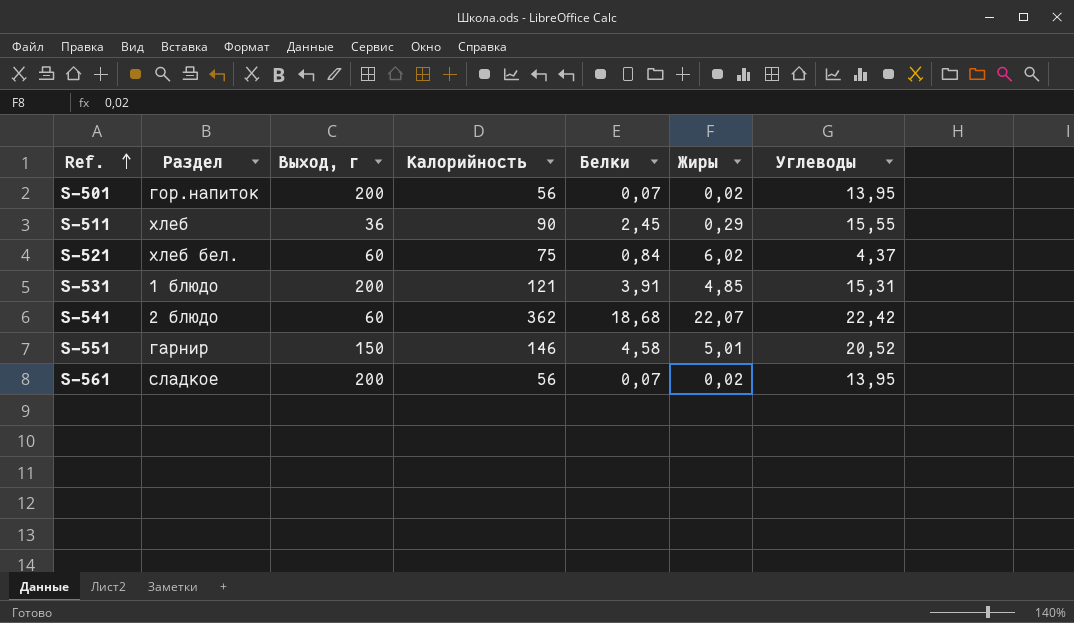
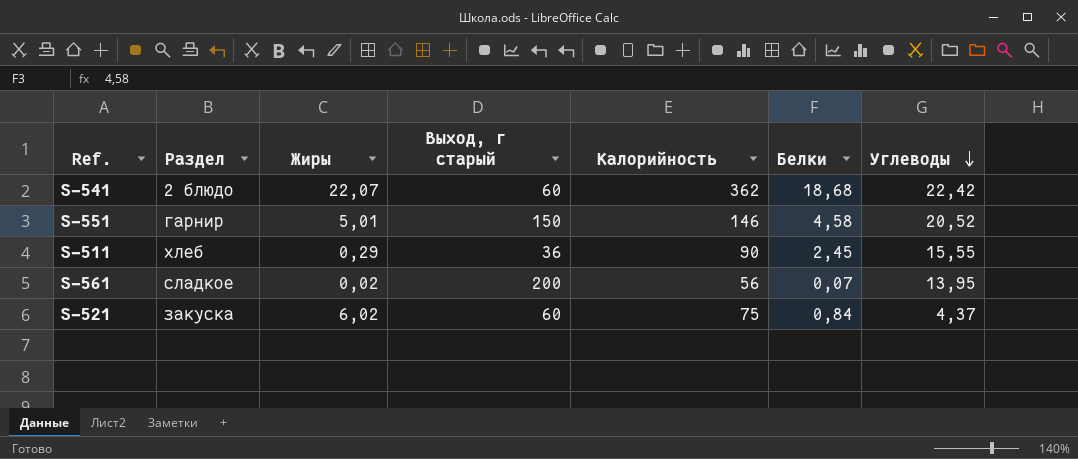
row order: Ref. ascending -> Углеводы descending
column Жиры | position: 6 -> 3
column name: Выход, г -> Выход, г старый
row S-501: гор.напиток | 200 | 56 | 0,07 | 0,02 | 13,95 -> none
row S-531: 1 блюдо | 200 | 121 | 3,91 | 4,85 | 15,31 -> none
S-521 | Раздел: хлеб бел. -> закуска

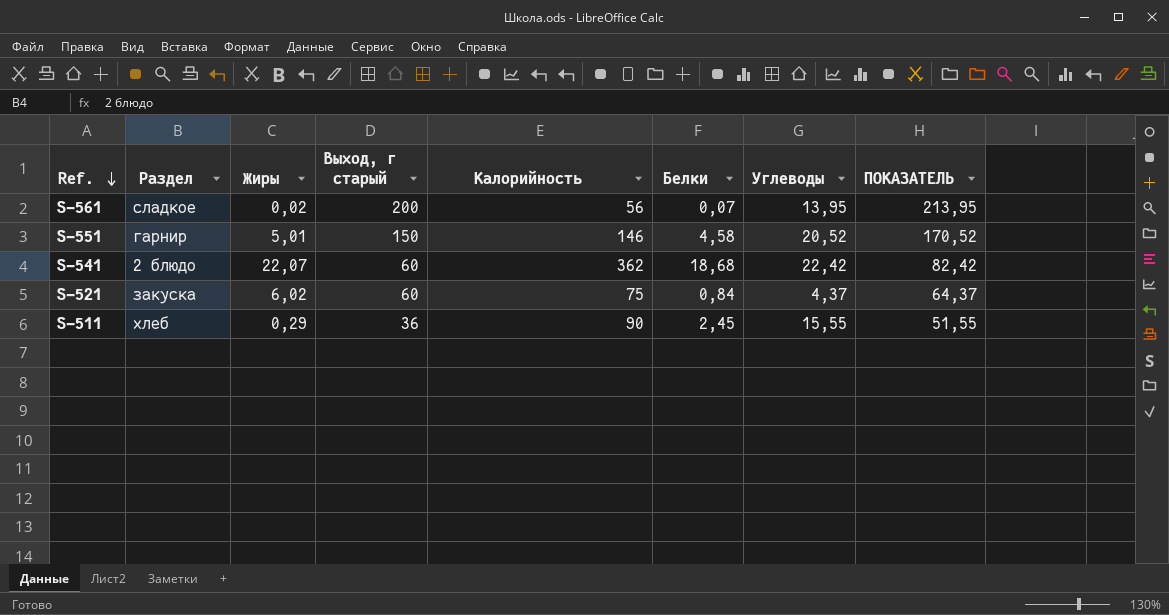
row order: Углеводы descending -> Ref. descending
column ПОКАЗАТЕЛЬ | formula: none -> [Выход, г старый] + [Углеводы]

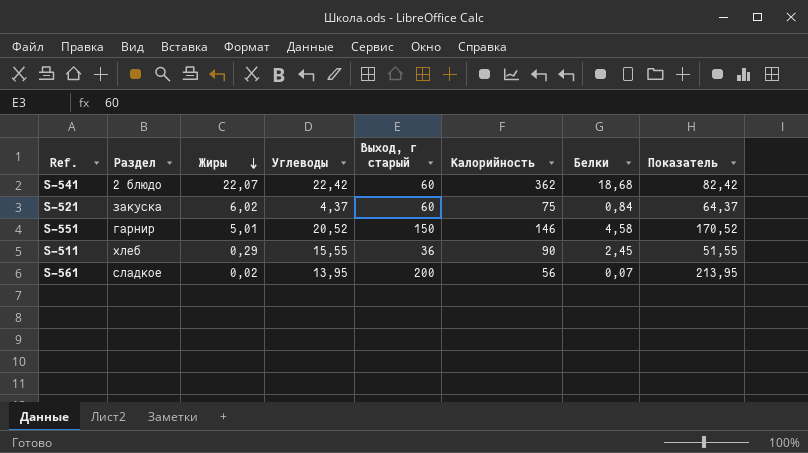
row order: Ref. descending -> Жиры descending
column Углеводы | position: 7 -> 4
column name: ПОКАЗАТЕЛЬ -> Показатель

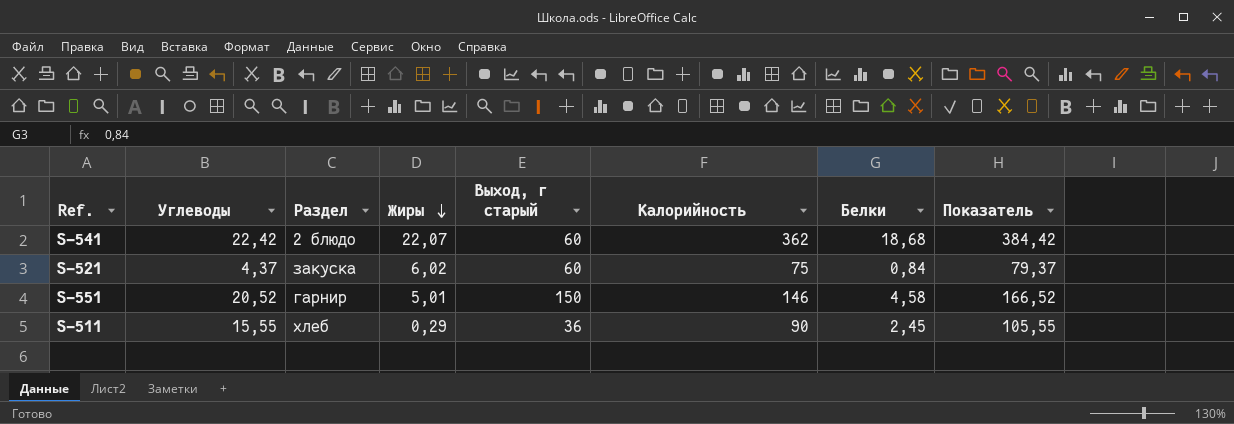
column Углеводы | position: 4 -> 2
column Показатель | formula: [Углеводы] + [Выход, г старый] -> [Углеводы] + [Калорийность]
row S-561: сладкое | 0,02 | 13,95 | 200 | 56 | 0,07 | 213,95 -> none

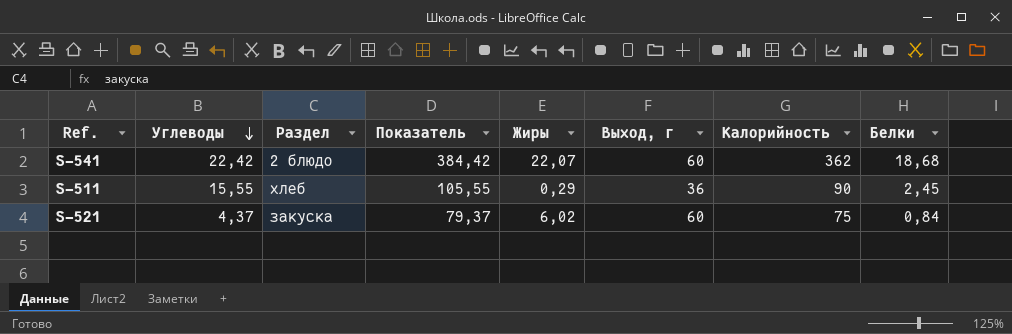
row order: Жиры descending -> Углеводы descending
column Показатель | position: 8 -> 4
column name: Выход, г старый -> Выход, г
row S-551: 20,52 | гарнир | 5,01 | 150 | 146 | 4,58 | 166,52 -> none

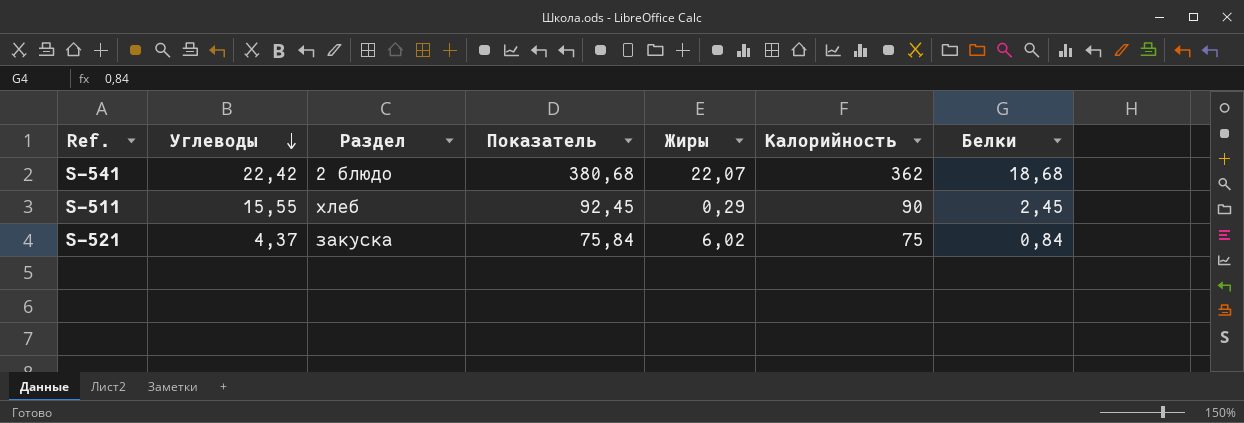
column Выход, г | position: 6 -> none
column Показатель | formula: [Углеводы] + [Калорийность] -> [Калорийность] + [Белки]

